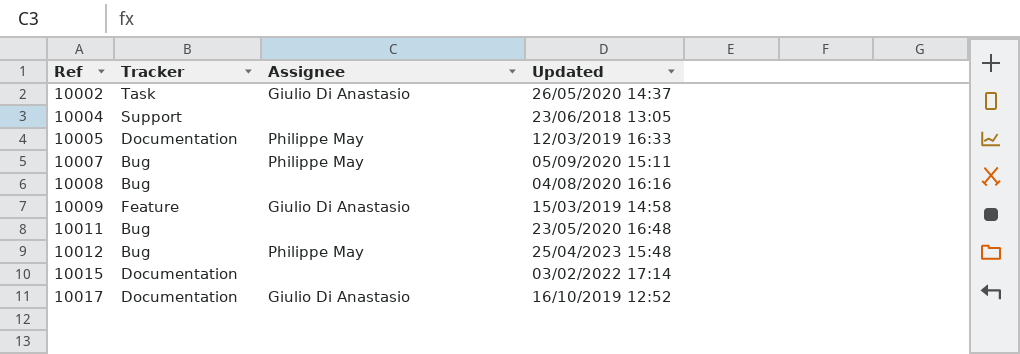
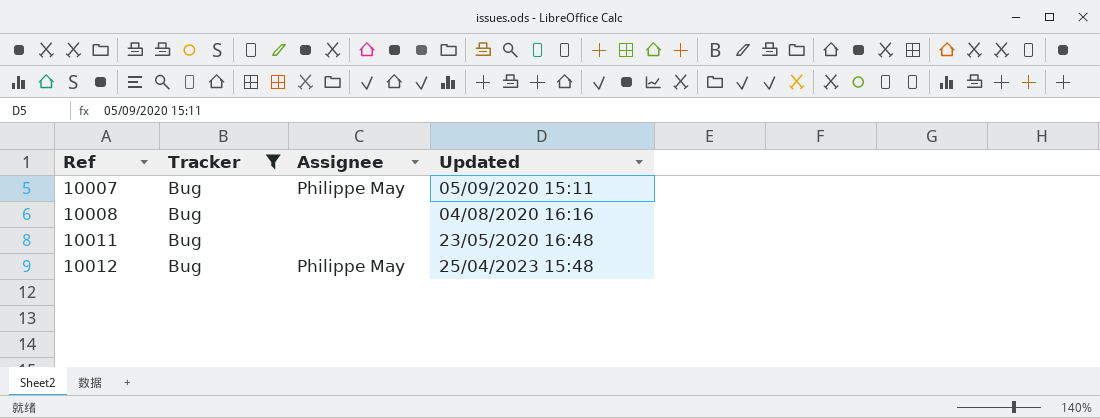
filter: none -> Tracker = Bug

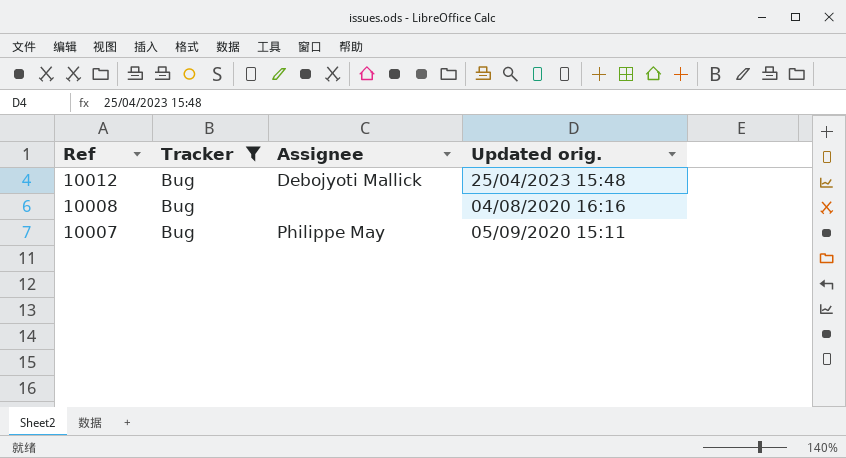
row order: Ref ascending -> Ref descending
column name: Updated -> Updated orig.
row 10011: Bug | none | 23/05/2020 16:48 -> none
10012 | Assignee: Philippe May -> Debojyoti Mallick

